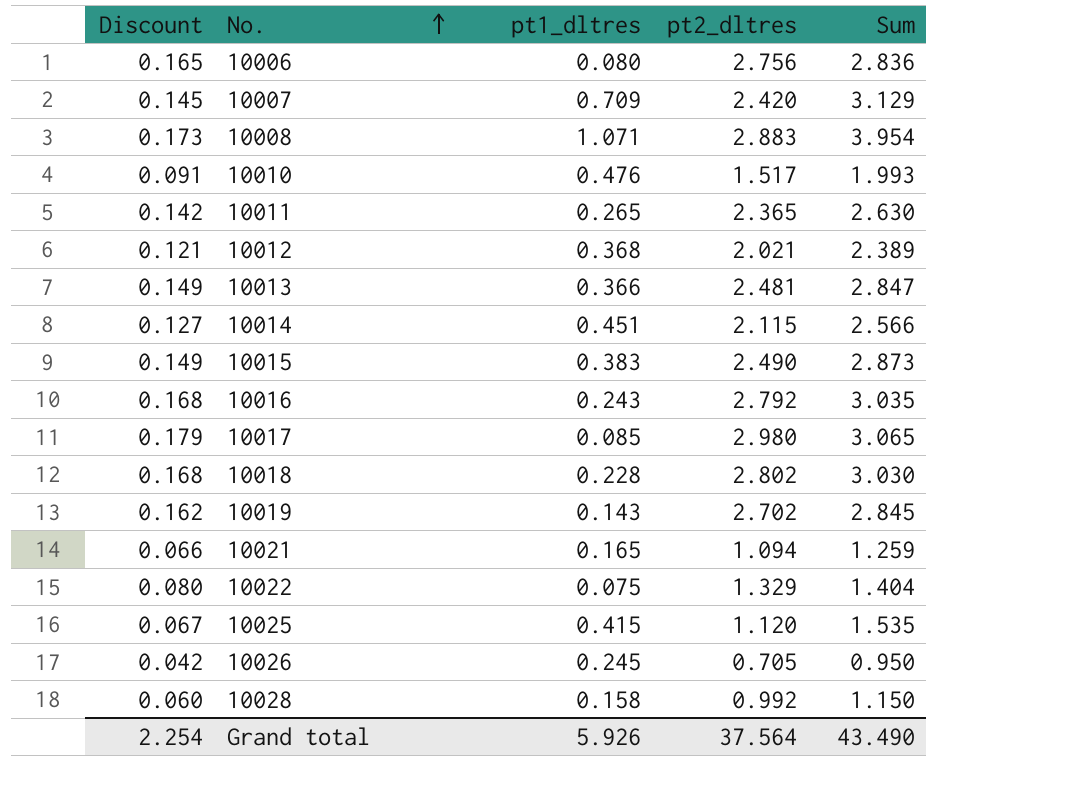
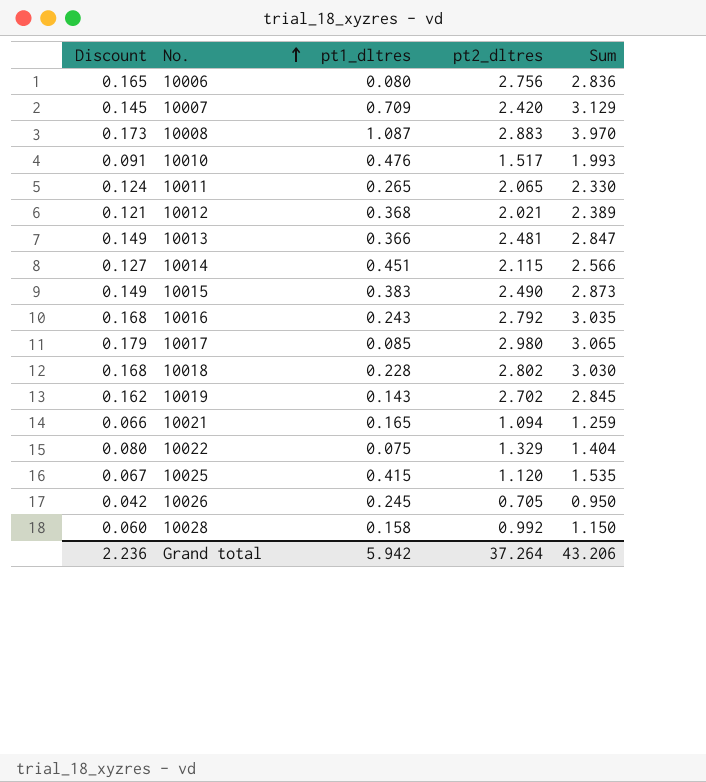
10008 | pt1_dltres: 1.071 -> 1.087
10008 | Sum: 3.954 -> 3.970
10011 | Discount: 0.142 -> 0.124
10011 | pt2_dltres: 2.365 -> 2.065
10011 | Sum: 2.630 -> 2.330
Grand total | Discount: 2.254 -> 2.236
Grand total | pt1_dltres: 5.926 -> 5.942
Grand total | pt2_dltres: 37.564 -> 37.264
Grand total | Sum: 43.490 -> 43.206

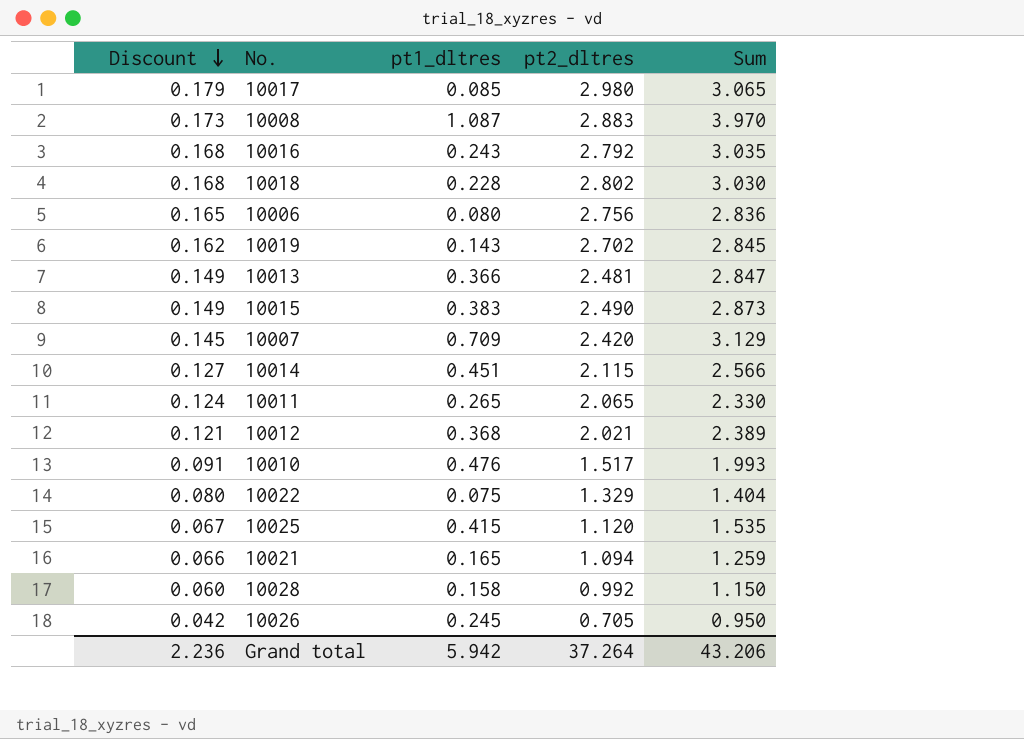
row order: No. ascending -> Discount descending

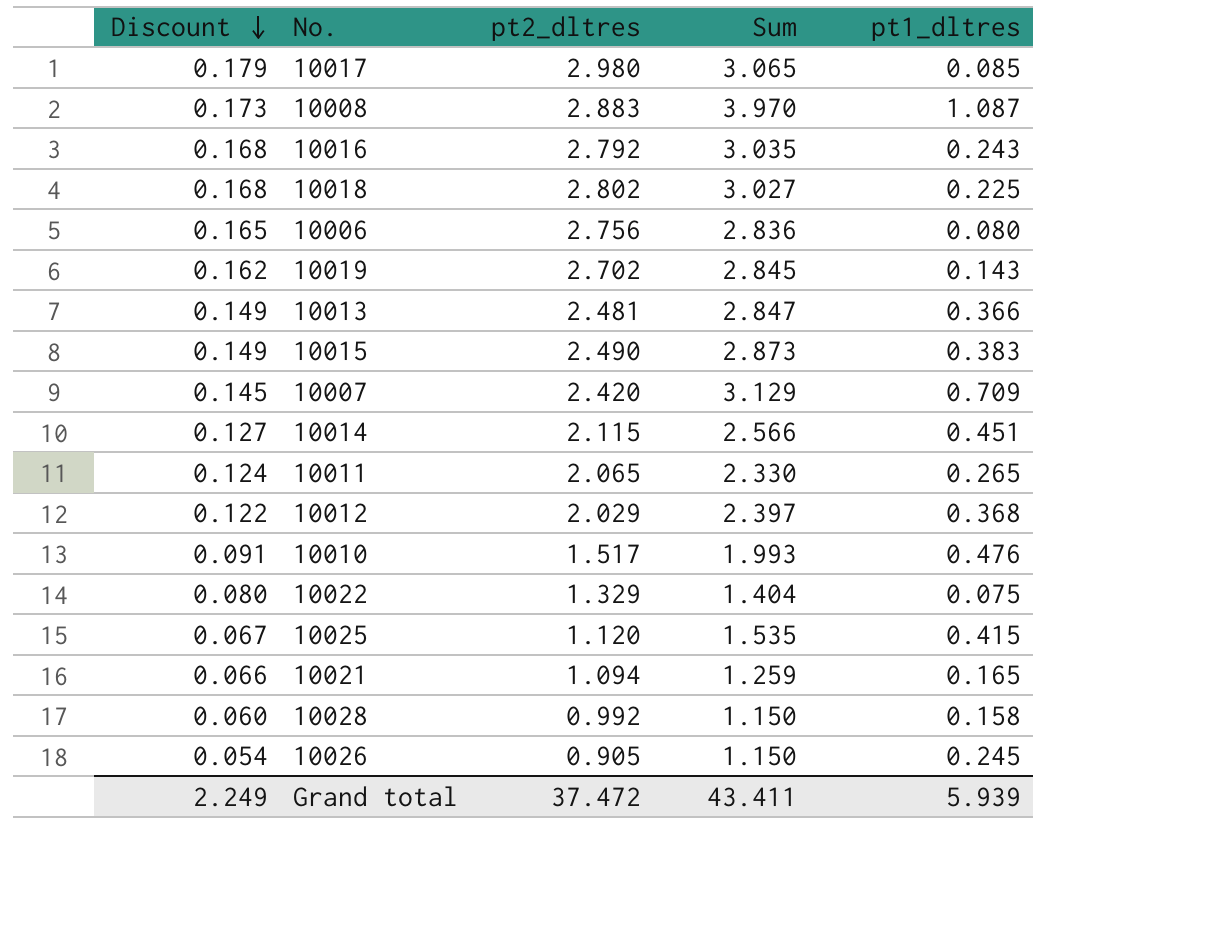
column pt1_dltres | position: 3 -> 5
10018 | Sum: 3.030 -> 3.027
10018 | pt1_dltres: 0.228 -> 0.225
10012 | Discount: 0.121 -> 0.122
10012 | pt2_dltres: 2.021 -> 2.029
10012 | Sum: 2.389 -> 2.397
10026 | Discount: 0.042 -> 0.054
10026 | pt2_dltres: 0.705 -> 0.905
10026 | Sum: 0.950 -> 1.150
Grand total | Discount: 2.236 -> 2.249
Grand total | pt2_dltres: 37.264 -> 37.472
Grand total | Sum: 43.206 -> 43.411
Grand total | pt1_dltres: 5.942 -> 5.939

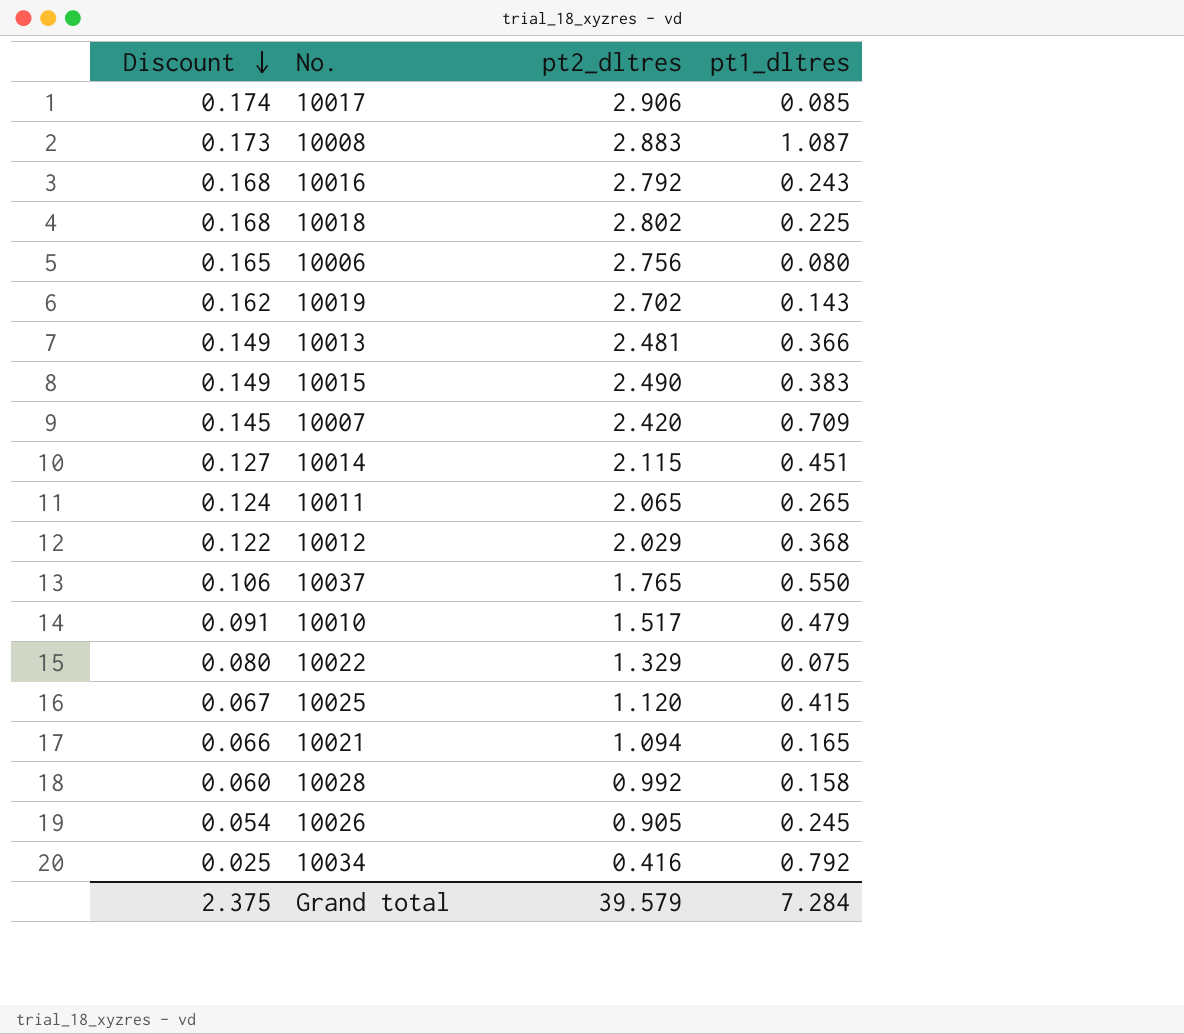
column Sum | formula: [pt2_dltres] + [pt1_dltres] -> none
10017 | Discount: 0.179 -> 0.174
10017 | pt2_dltres: 2.980 -> 2.906
row 10037: none -> 0.106 | 1.765 | 0.550
10010 | pt1_dltres: 0.476 -> 0.479
row 10034: none -> 0.025 | 0.416 | 0.792
Grand total | Discount: 2.249 -> 2.375
Grand total | pt2_dltres: 37.472 -> 39.579
Grand total | pt1_dltres: 5.939 -> 7.284

